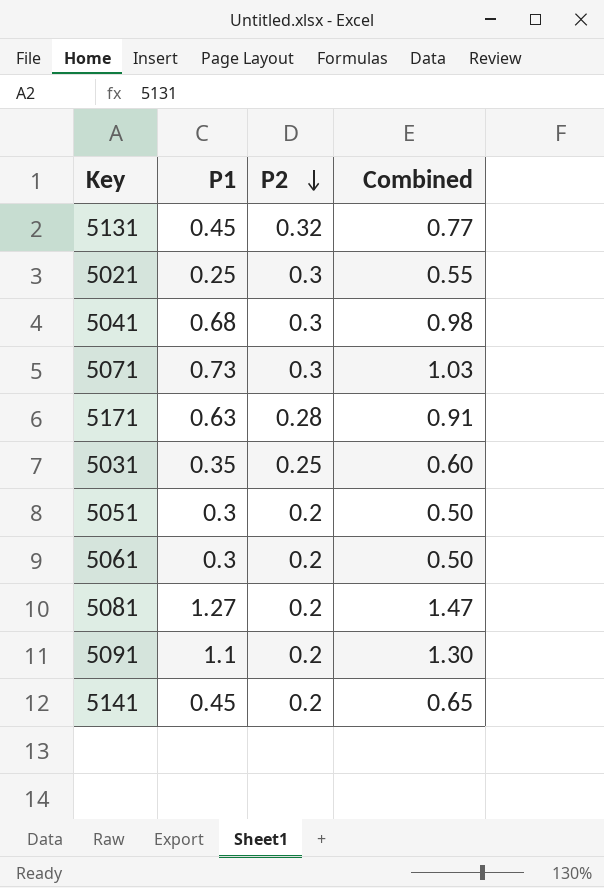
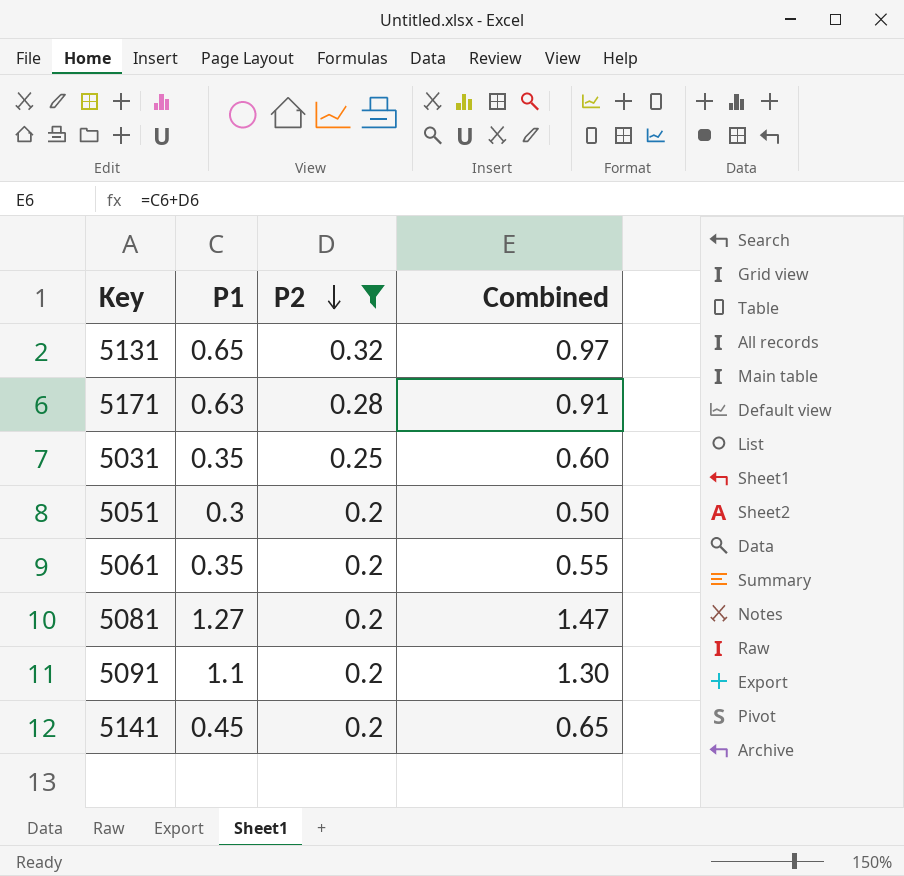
filter: none -> P2 != 0.3
5131 | P1: 0.45 -> 0.65
5131 | Combined: 0.77 -> 0.97
5061 | P1: 0.3 -> 0.35
5061 | Combined: 0.50 -> 0.55

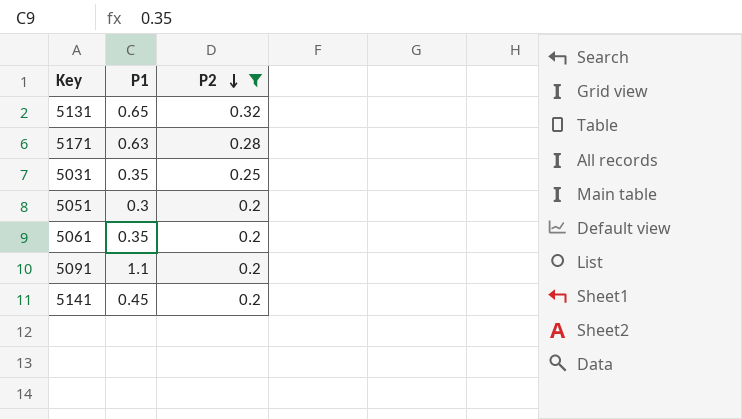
column Combined | formula: [P1] + [P2] -> none
row 5081: 1.27 | 0.2 | 1.47 -> none

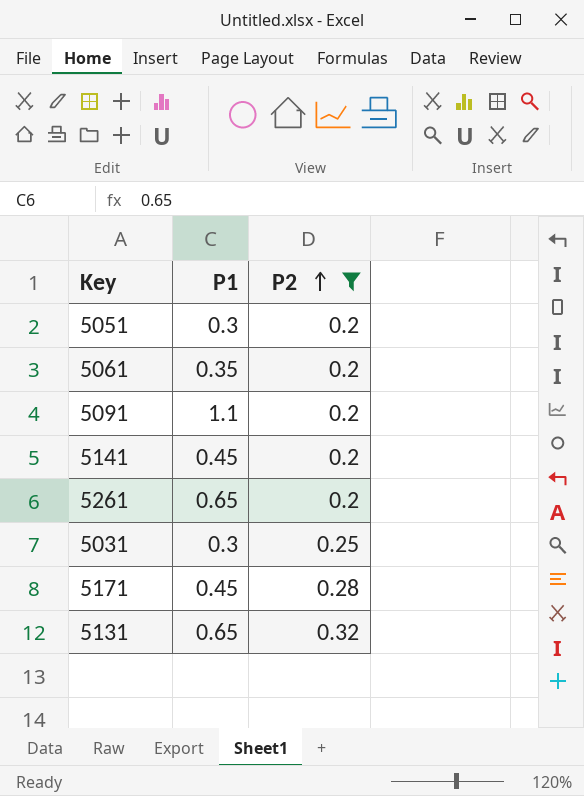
row order: P2 descending -> P2 ascending
row 5261: none -> 0.65 | 0.2
5031 | P1: 0.35 -> 0.3
5171 | P1: 0.63 -> 0.45

